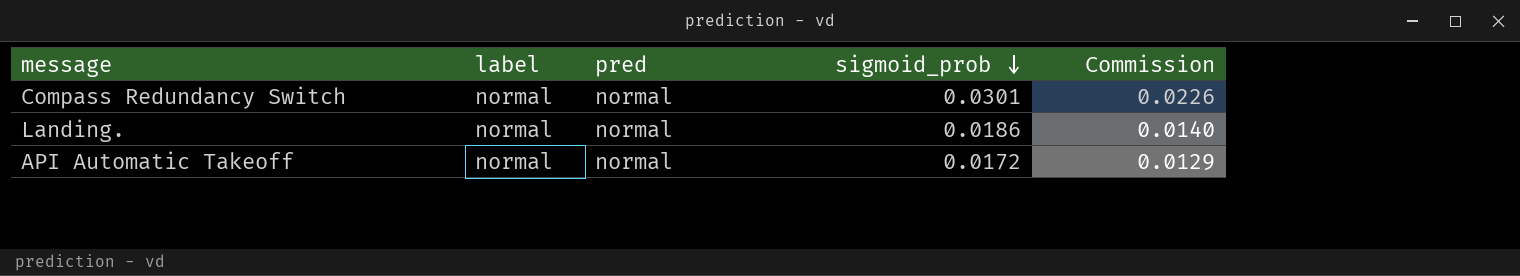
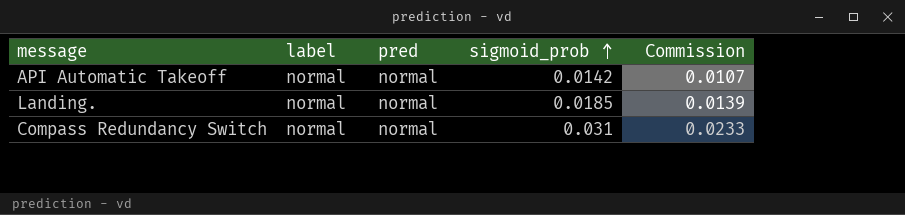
row order: sigmoid_prob descending -> sigmoid_prob ascending
API Automatic Takeoff | sigmoid_prob: 0.0172 -> 0.0142
API Automatic Takeoff | Commission: 0.0129 -> 0.0107
Landing. | sigmoid_prob: 0.0186 -> 0.0185
Landing. | Commission: 0.0140 -> 0.0139
Compass Redundancy Switch | sigmoid_prob: 0.0301 -> 0.031
Compass Redundancy Switch | Commission: 0.0226 -> 0.0233

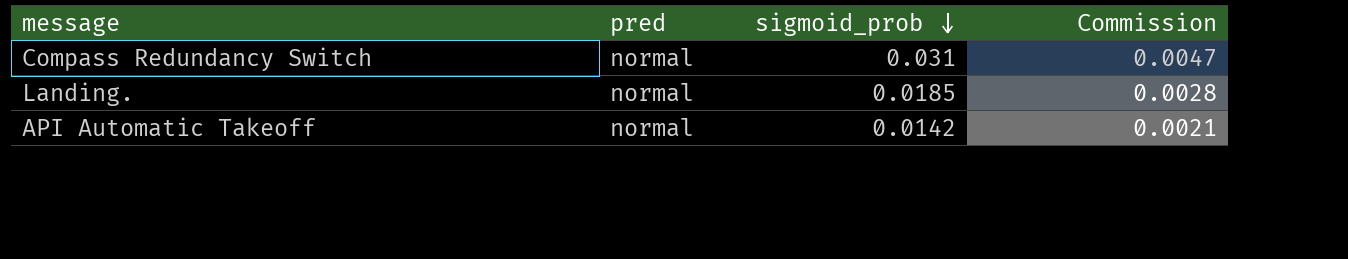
row order: sigmoid_prob ascending -> sigmoid_prob descending
column label | position: 2 -> none
column Commission | formula: [sigmoid_prob] * 0.75 -> [sigmoid_prob] * 0.15

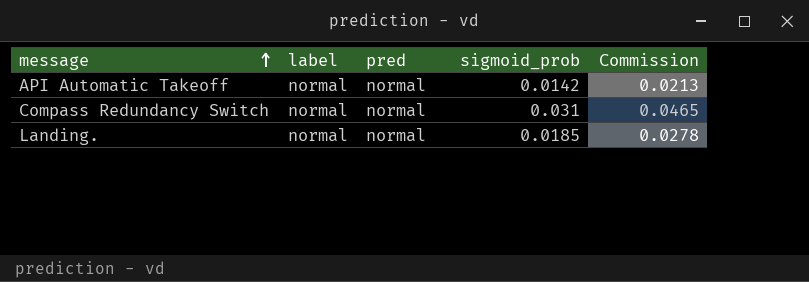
row order: sigmoid_prob descending -> message ascending
column label | position: none -> 2
column Commission | formula: [sigmoid_prob] * 0.15 -> [sigmoid_prob] * 1.5

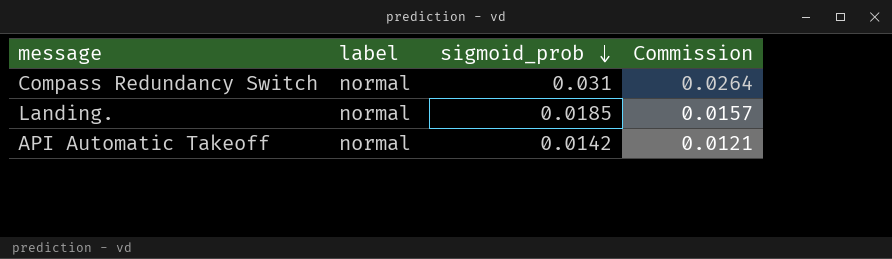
row order: message ascending -> sigmoid_prob descending
column pred | position: 3 -> none
column Commission | formula: [sigmoid_prob] * 1.5 -> [sigmoid_prob] * 0.85

